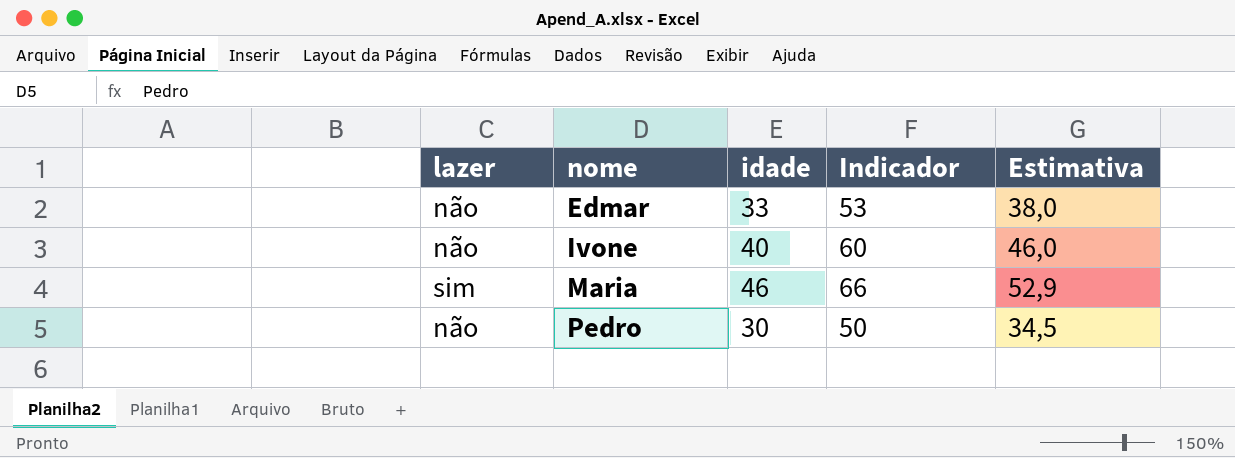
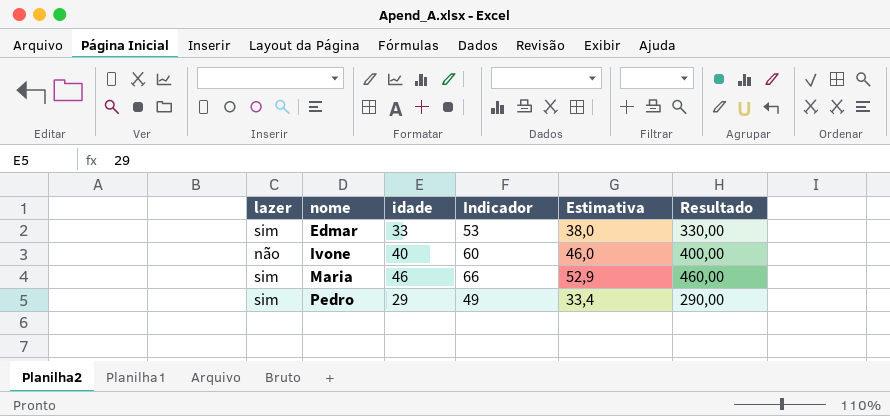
column Resultado | formula: none -> [idade] * 10
Edmar | lazer: não -> sim
Pedro | lazer: não -> sim
Pedro | idade: 30 -> 29
Pedro | Indicador: 50 -> 49
Pedro | Estimativa: 34,5 -> 33,4

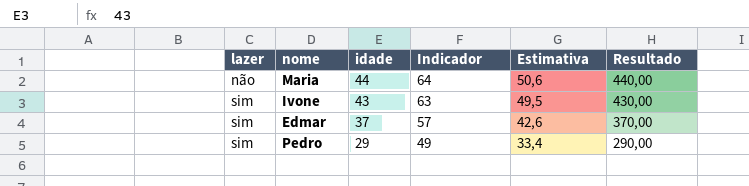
row order: nome ascending -> lazer ascending
Maria | lazer: sim -> não
Maria | idade: 46 -> 44
Maria | Indicador: 66 -> 64
Maria | Estimativa: 52,9 -> 50,6
Maria | Resultado: 460,00 -> 440,00
Ivone | lazer: não -> sim
Ivone | idade: 40 -> 43
Ivone | Indicador: 60 -> 63
Ivone | Estimativa: 46,0 -> 49,5
Ivone | Resultado: 400,00 -> 430,00
Edmar | idade: 33 -> 37
Edmar | Indicador: 53 -> 57
Edmar | Estimativa: 38,0 -> 42,6
Edmar | Resultado: 330,00 -> 370,00

